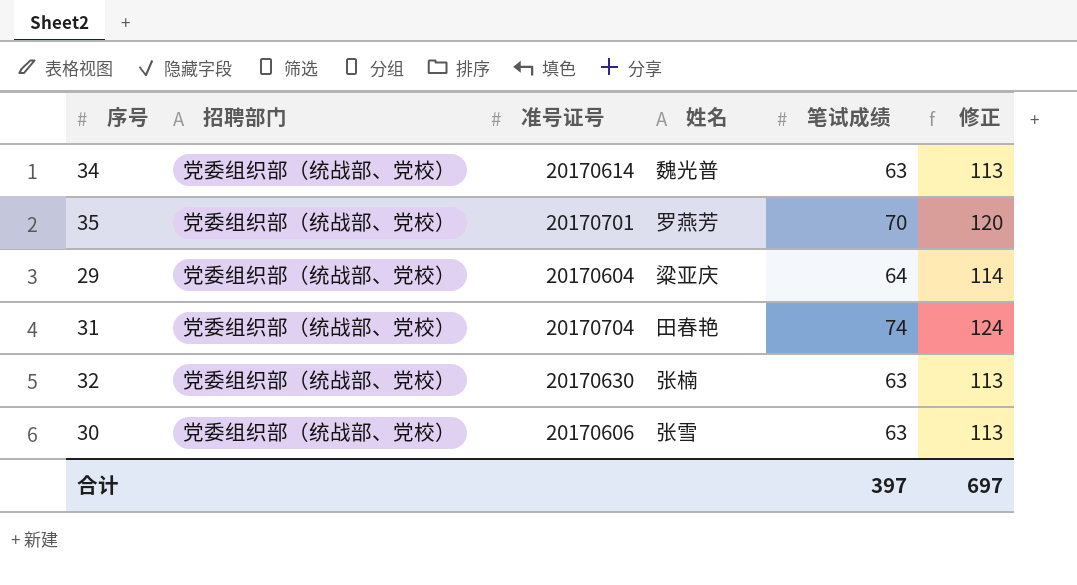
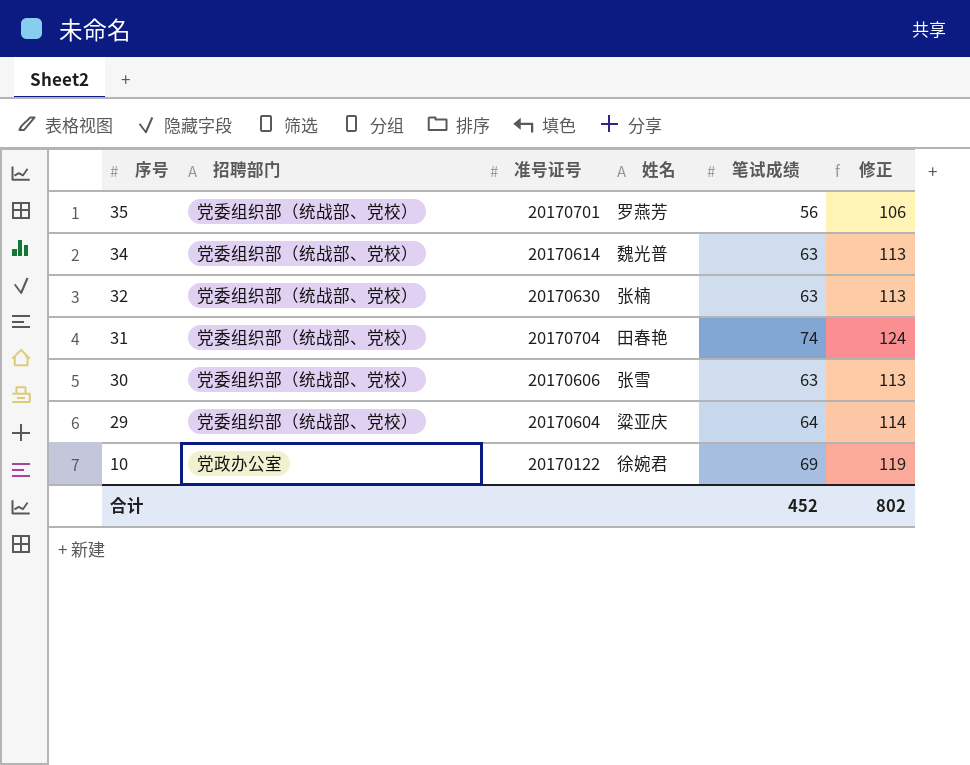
row order: none -> 序号 descending
35 | 笔试成绩: 70 -> 56
35 | 修正: 120 -> 106
row 10: none -> 党政办公室 | 20170122 | 徐婉君 | 69 | 119
合计 | 笔试成绩: 397 -> 452
合计 | 修正: 697 -> 802

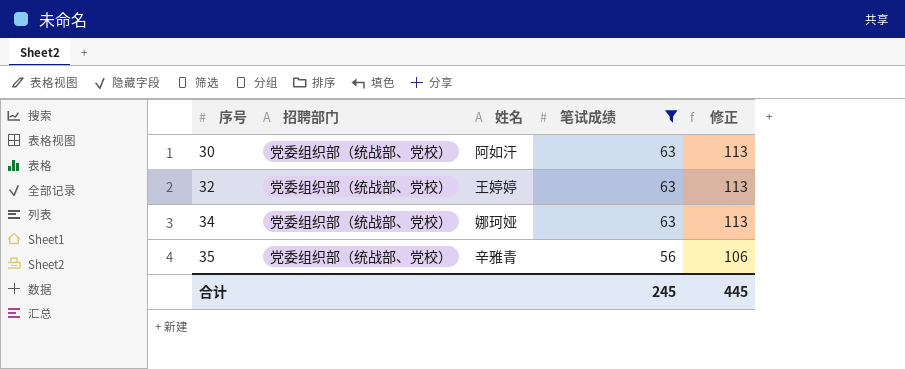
filter: none -> 笔试成绩 <= 63
row order: 序号 descending -> 序号 ascending
column 准号证号 | position: 3 -> none
30 | 姓名: 张雪 -> 阿如汗
32 | 姓名: 张楠 -> 王婷婷
34 | 姓名: 魏光普 -> 娜珂娅
35 | 姓名: 罗燕芳 -> 辛雅青
合计 | 笔试成绩: 452 -> 245
合计 | 修正: 802 -> 445

